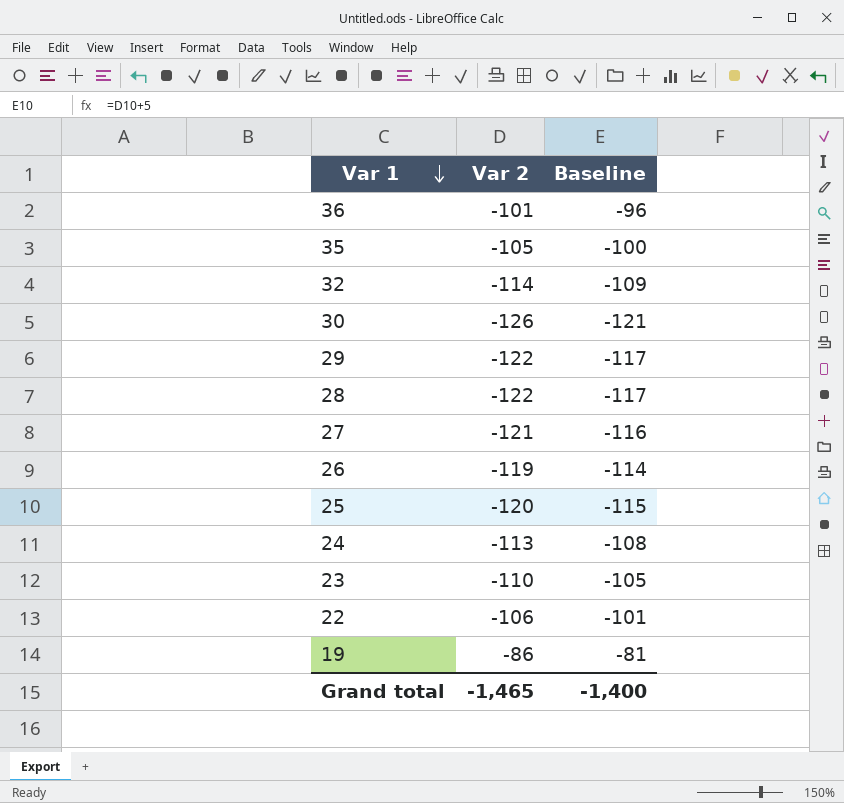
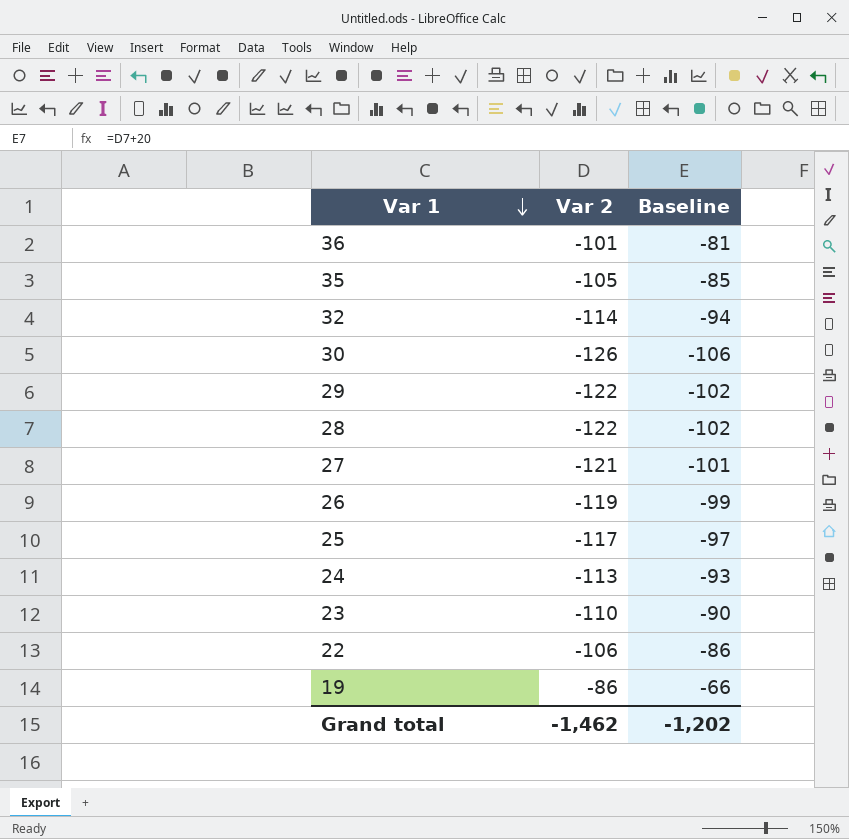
column Baseline | formula: [Var 2] + 5 -> [Var 2] + 20
25 | Var 2: -120 -> -117
Grand total | Var 2: -1,465 -> -1,462
Grand total | Baseline: -1,400 -> -1,202

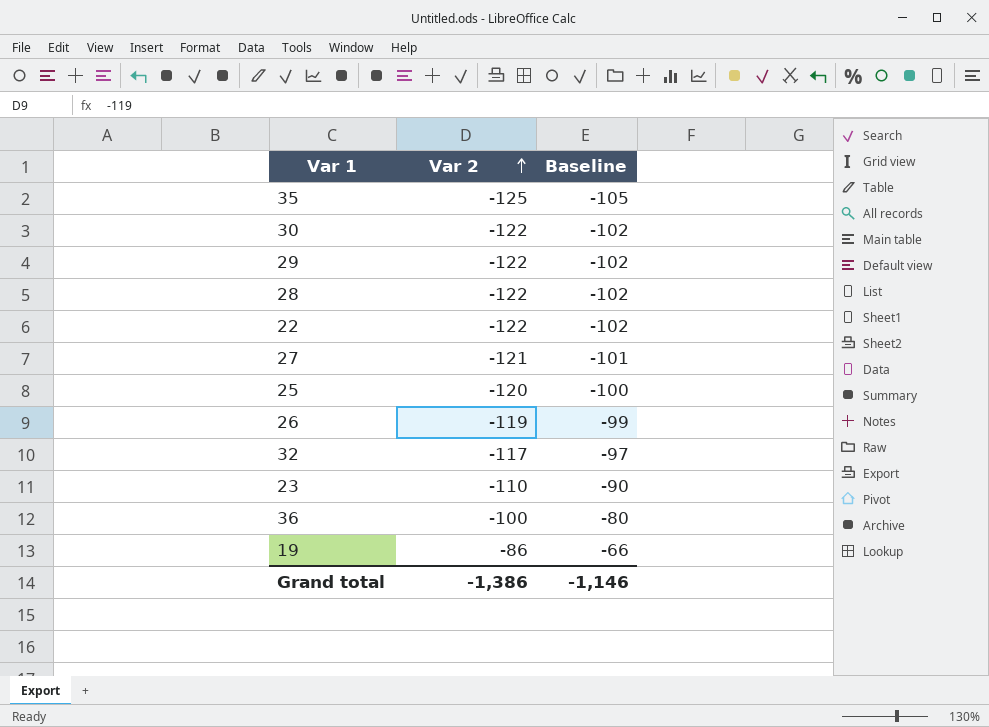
row order: Var 1 descending -> Var 2 ascending
row 24: -113 | -93 -> none
35 | Var 2: -105 -> -125
35 | Baseline: -85 -> -105
30 | Var 2: -126 -> -122
30 | Baseline: -106 -> -102
22 | Var 2: -106 -> -122
22 | Baseline: -86 -> -102
25 | Var 2: -117 -> -120
25 | Baseline: -97 -> -100
32 | Var 2: -114 -> -117
32 | Baseline: -94 -> -97
36 | Var 2: -101 -> -100
36 | Baseline: -81 -> -80
Grand total | Var 2: -1,462 -> -1,386
Grand total | Baseline: -1,202 -> -1,146

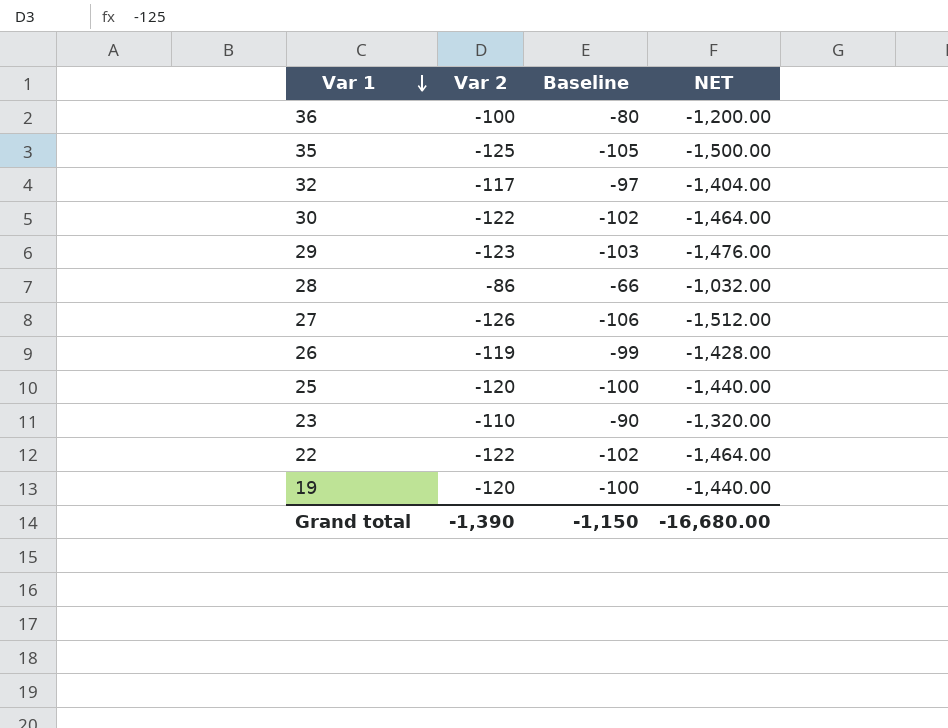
row order: Var 2 ascending -> Var 1 descending
column NET | formula: none -> [Var 2] * 12
29 | Var 2: -122 -> -123
29 | Baseline: -102 -> -103
28 | Var 2: -122 -> -86
28 | Baseline: -102 -> -66
27 | Var 2: -121 -> -126
27 | Baseline: -101 -> -106
19 | Var 2: -86 -> -120
19 | Baseline: -66 -> -100
Grand total | Var 2: -1,386 -> -1,390
Grand total | Baseline: -1,146 -> -1,150

